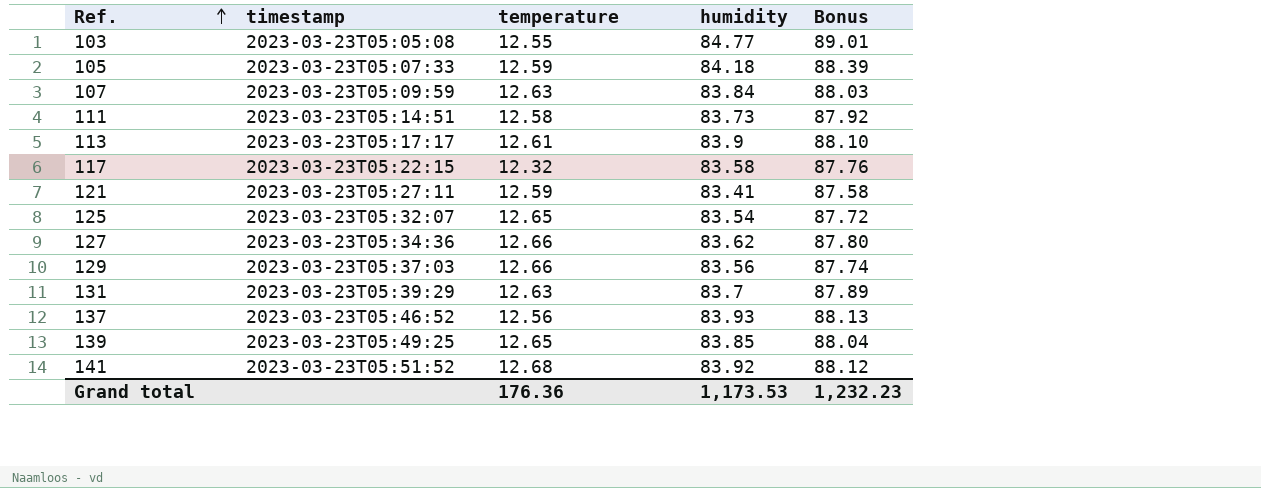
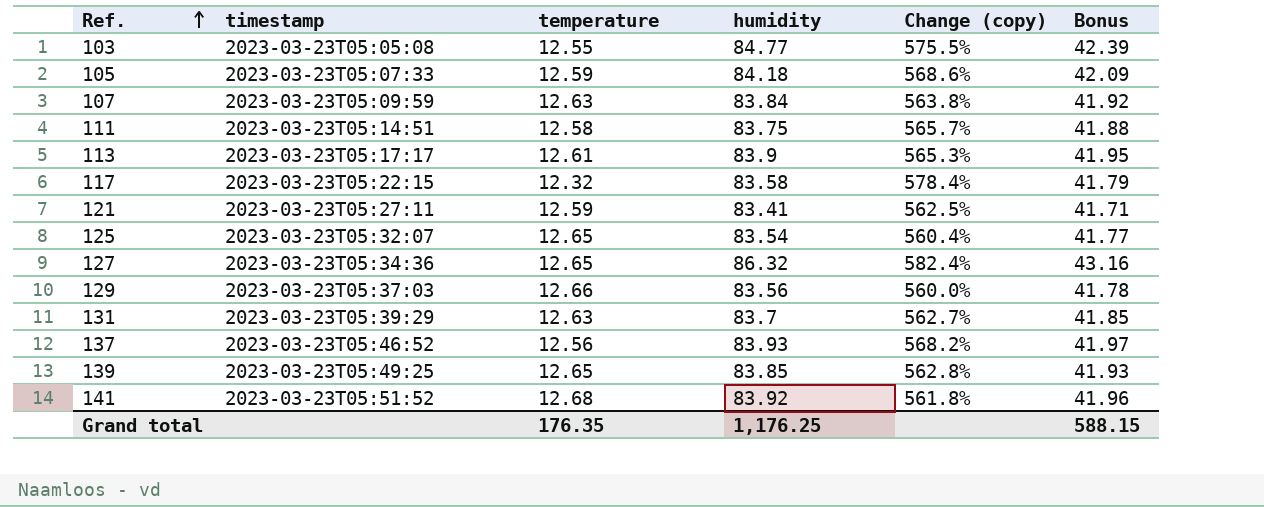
column Change (copy) | formula: none -> ([humidity] - [temperature]) / [temperature]
column Bonus | formula: [humidity] * 1.05 -> [humidity] * 0.5
111 | humidity: 83.73 -> 83.75
127 | temperature: 12.66 -> 12.65
127 | humidity: 83.62 -> 86.32
Grand total | temperature: 176.36 -> 176.35
Grand total | humidity: 1,173.53 -> 1,176.25
Grand total | Bonus: 1,232.23 -> 588.15

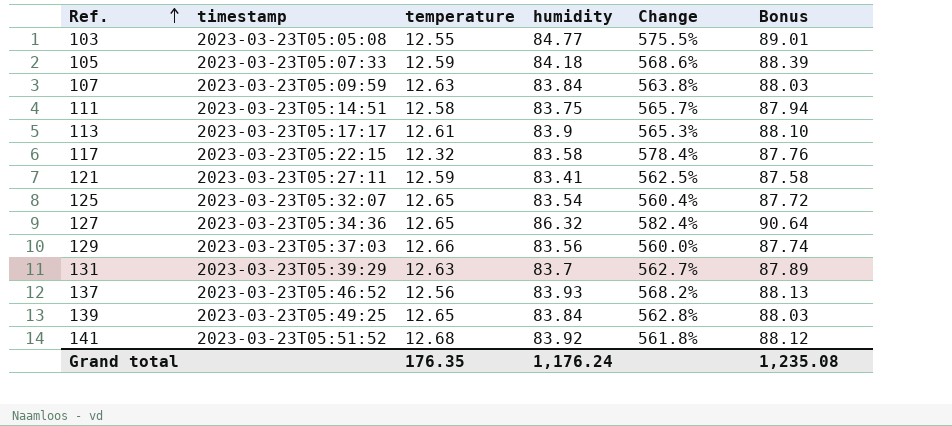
column name: Change (copy) -> Change
column Bonus | formula: [humidity] * 0.5 -> [humidity] * 1.05
139 | humidity: 83.85 -> 83.84
Grand total | humidity: 1,176.25 -> 1,176.24
Grand total | Bonus: 588.15 -> 1,235.08

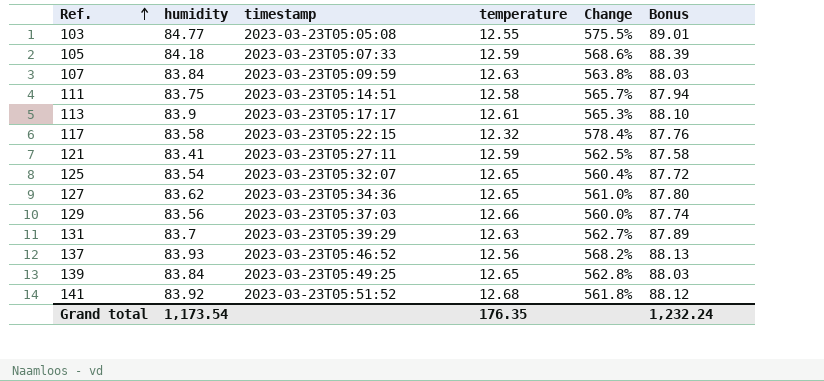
column humidity | position: 4 -> 2
127 | humidity: 86.32 -> 83.62
127 | Change: 582.4% -> 561.0%
127 | Bonus: 90.64 -> 87.80
Grand total | humidity: 1,176.24 -> 1,173.54
Grand total | Bonus: 1,235.08 -> 1,232.24

